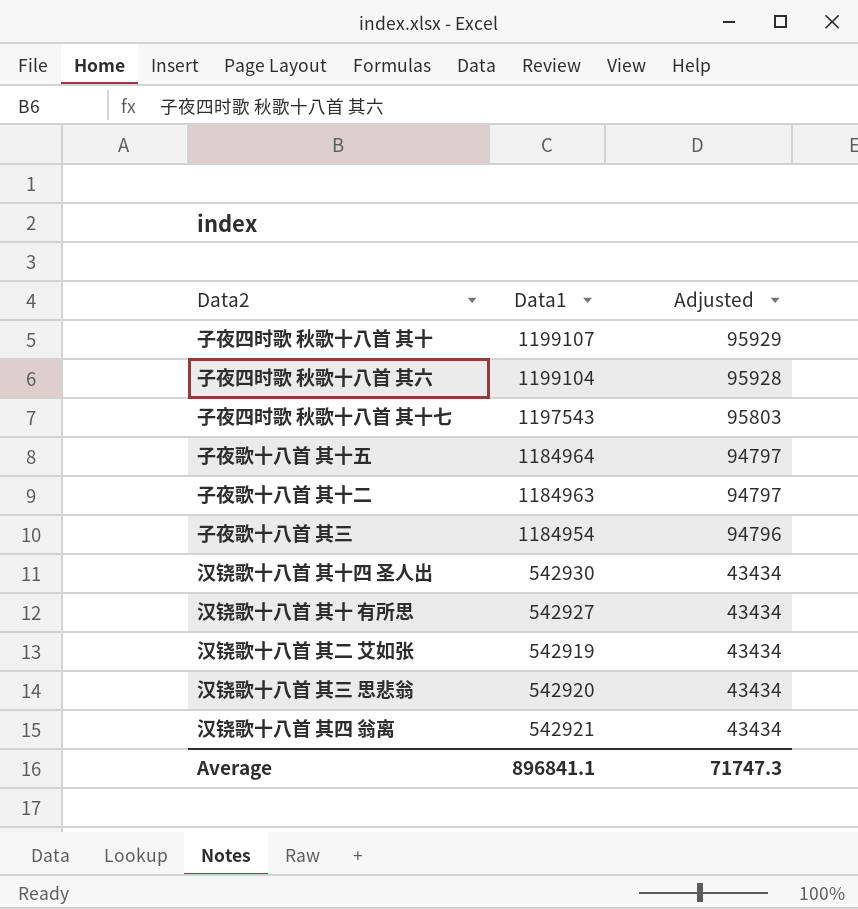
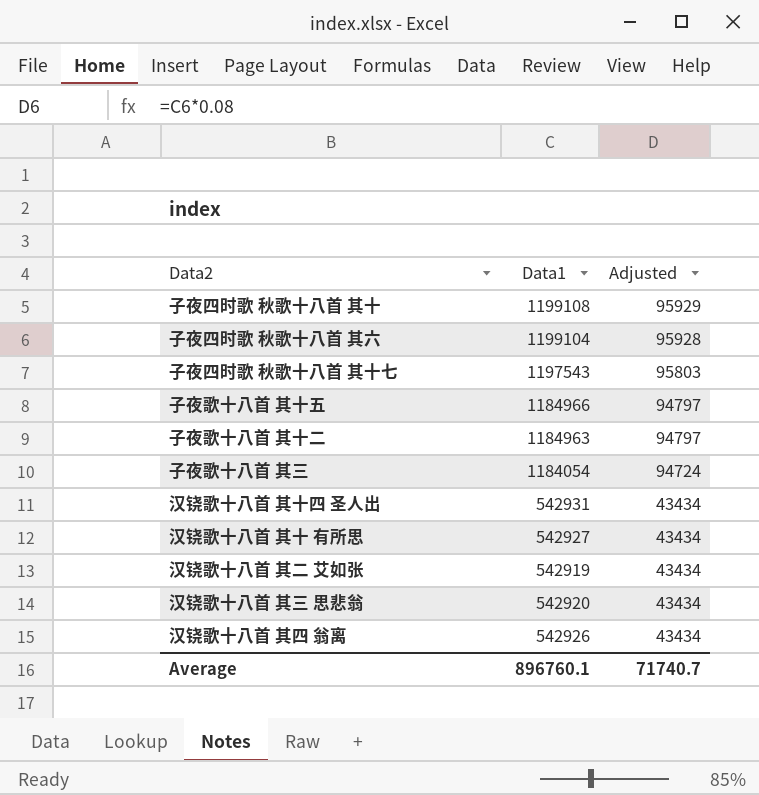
子夜四时歌 秋歌十八首 其十 | Data1: 1199107 -> 1199108
子夜歌十八首 其十五 | Data1: 1184964 -> 1184966
子夜歌十八首 其三 | Data1: 1184954 -> 1184054
子夜歌十八首 其三 | Adjusted: 94796 -> 94724
汉铙歌十八首 其十四 圣人出 | Data1: 542930 -> 542931
汉铙歌十八首 其四 翁离 | Data1: 542921 -> 542926
Average | Data1: 896841.1 -> 896760.1
Average | Adjusted: 71747.3 -> 71740.7

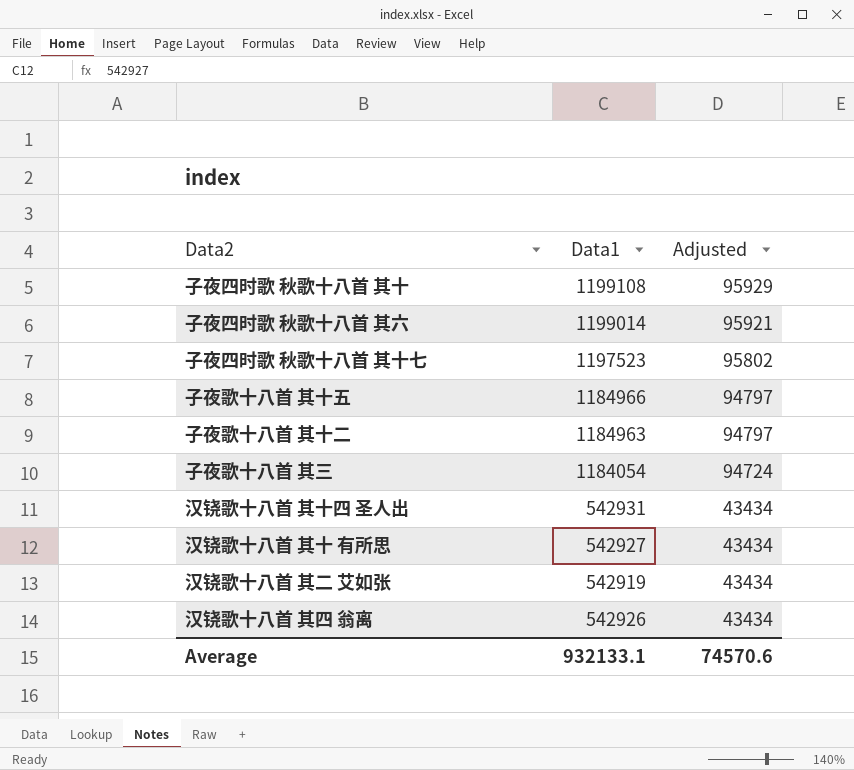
row 汉铙歌十八首 其三 思悲翁: 542920 | 43434 -> none
子夜四时歌 秋歌十八首 其六 | Data1: 1199104 -> 1199014
子夜四时歌 秋歌十八首 其六 | Adjusted: 95928 -> 95921
子夜四时歌 秋歌十八首 其十七 | Data1: 1197543 -> 1197523
子夜四时歌 秋歌十八首 其十七 | Adjusted: 95803 -> 95802
Average | Data1: 896760.1 -> 932133.1
Average | Adjusted: 71740.7 -> 74570.6

